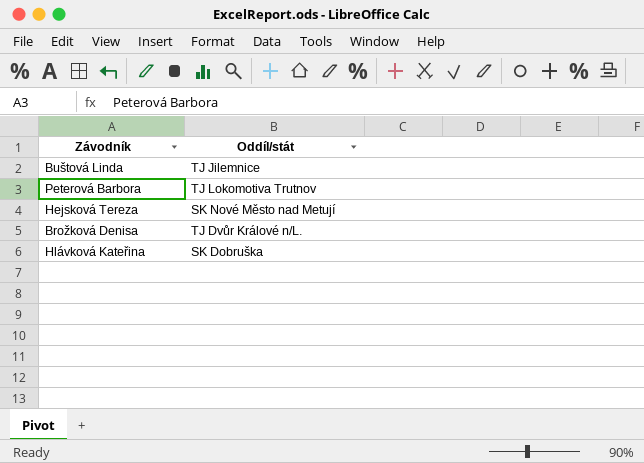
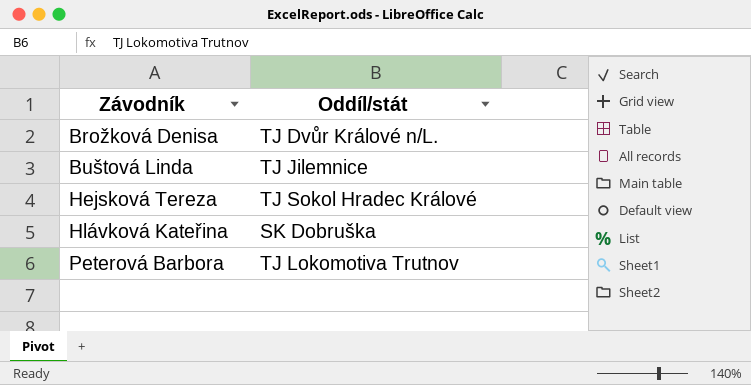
row order: none -> Závodník ascending
Hejsková Tereza | Oddíl/stát: SK Nové Město nad Metují -> TJ Sokol Hradec Králové

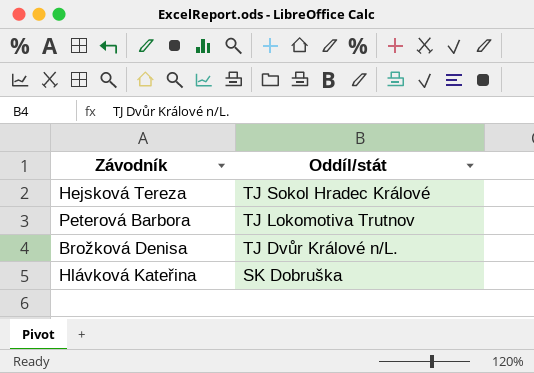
row order: Závodník ascending -> Oddíl/stát descending
row Buštová Linda: TJ Jilemnice -> none

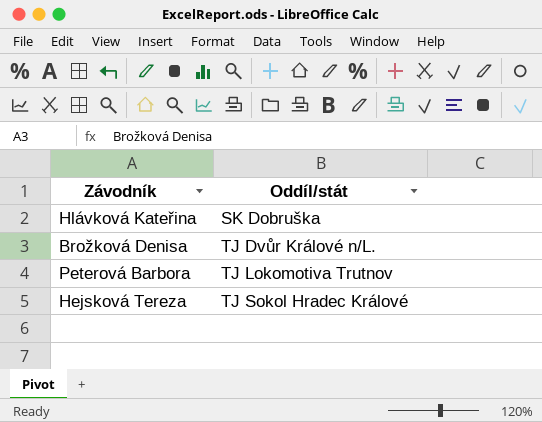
row order: Oddíl/stát descending -> Oddíl/stát ascending

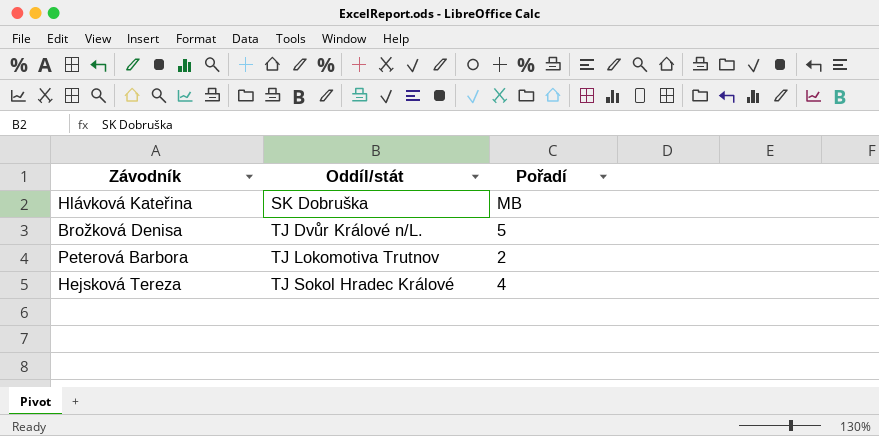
column Pořadí | position: none -> 3

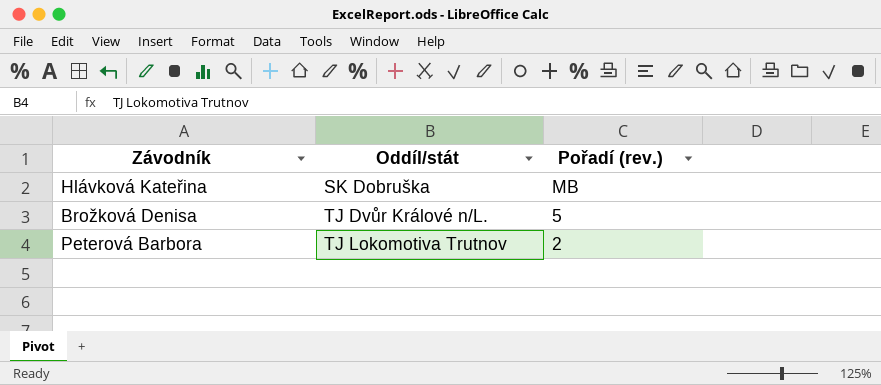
column name: Pořadí -> Pořadí (rev.)
row Hejsková Tereza: TJ Sokol Hradec Králové | 4 -> none

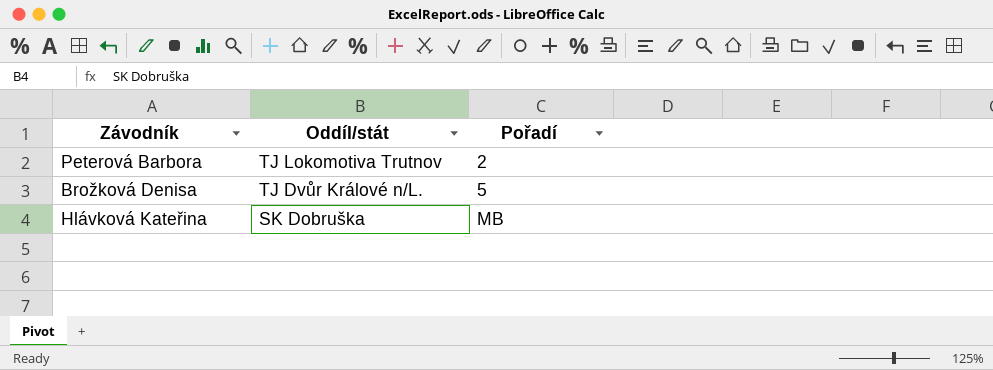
row order: Oddíl/stát ascending -> Oddíl/stát descending
column name: Pořadí (rev.) -> Pořadí

